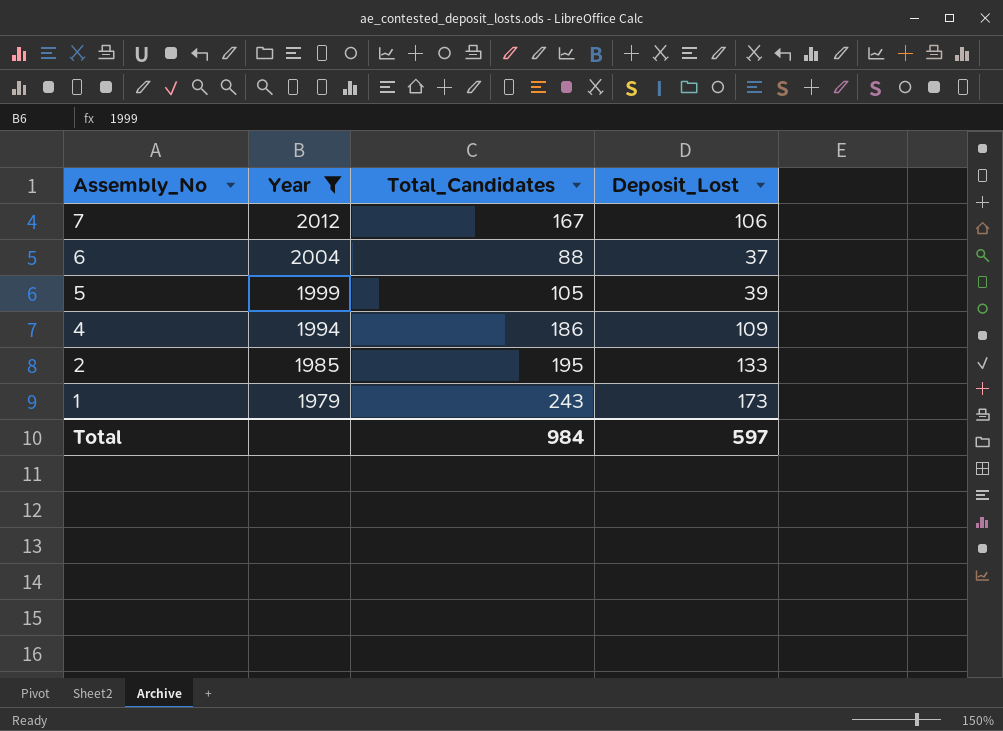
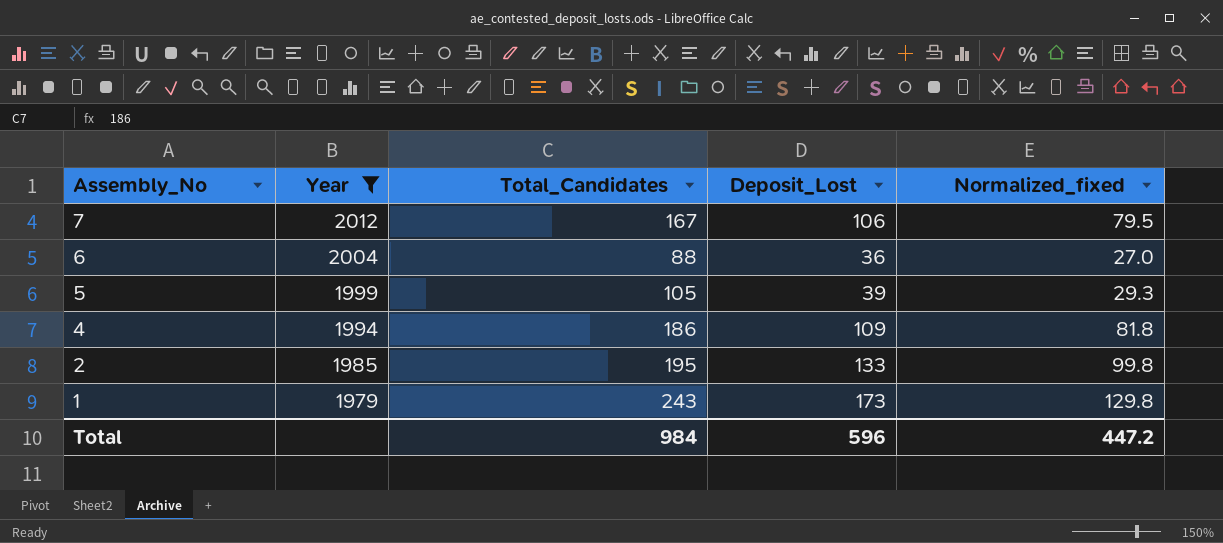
column Normalized_fixed | formula: none -> [Deposit_Lost] * 0.75
6 | Deposit_Lost: 37 -> 36
Total | Deposit_Lost: 597 -> 596

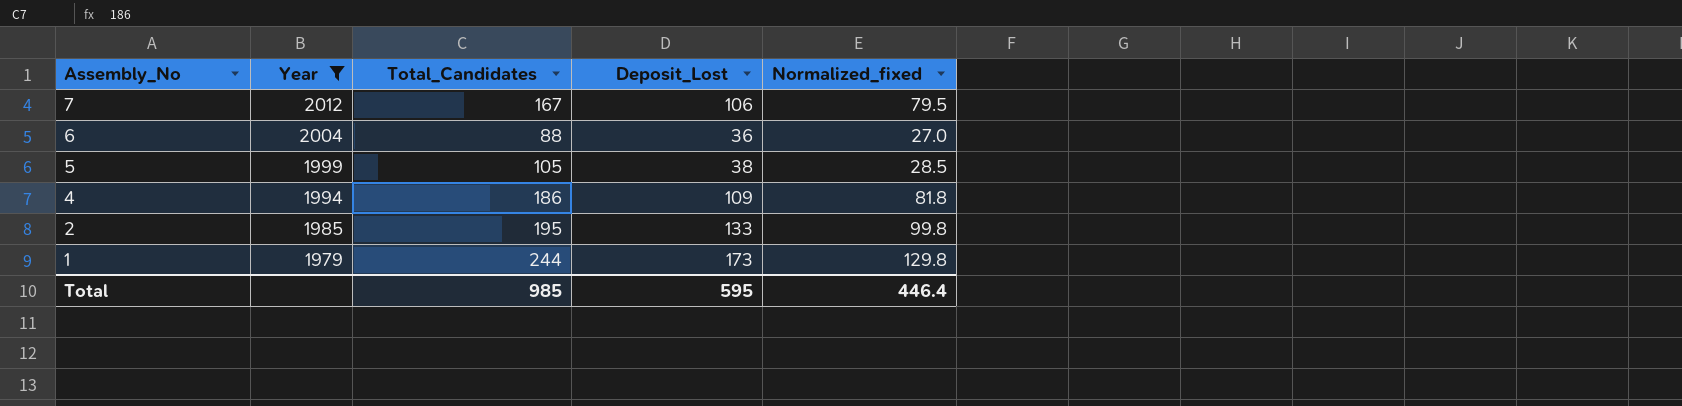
5 | Deposit_Lost: 39 -> 38
5 | Normalized_fixed: 29.3 -> 28.5
1 | Total_Candidates: 243 -> 244
Total | Total_Candidates: 984 -> 985
Total | Deposit_Lost: 596 -> 595
Total | Normalized_fixed: 447.2 -> 446.4

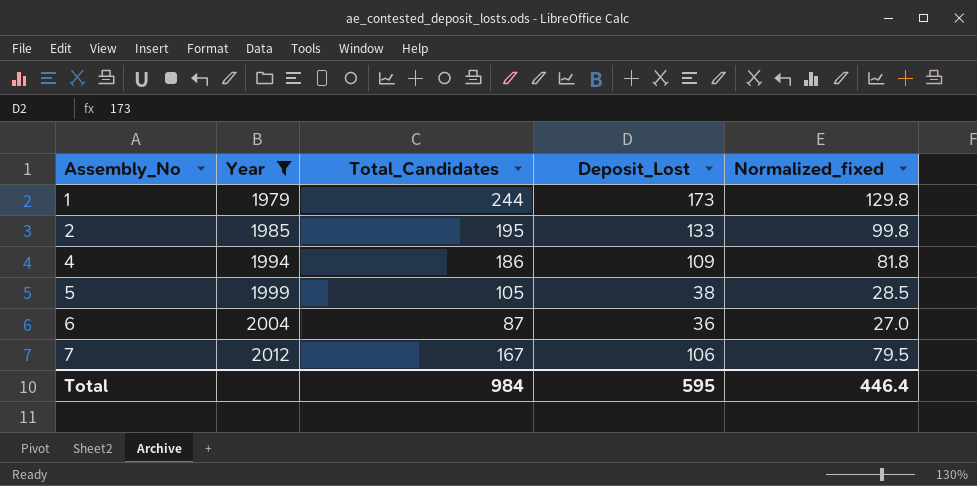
row order: Assembly_No descending -> Assembly_No ascending
6 | Total_Candidates: 88 -> 87
Total | Total_Candidates: 985 -> 984

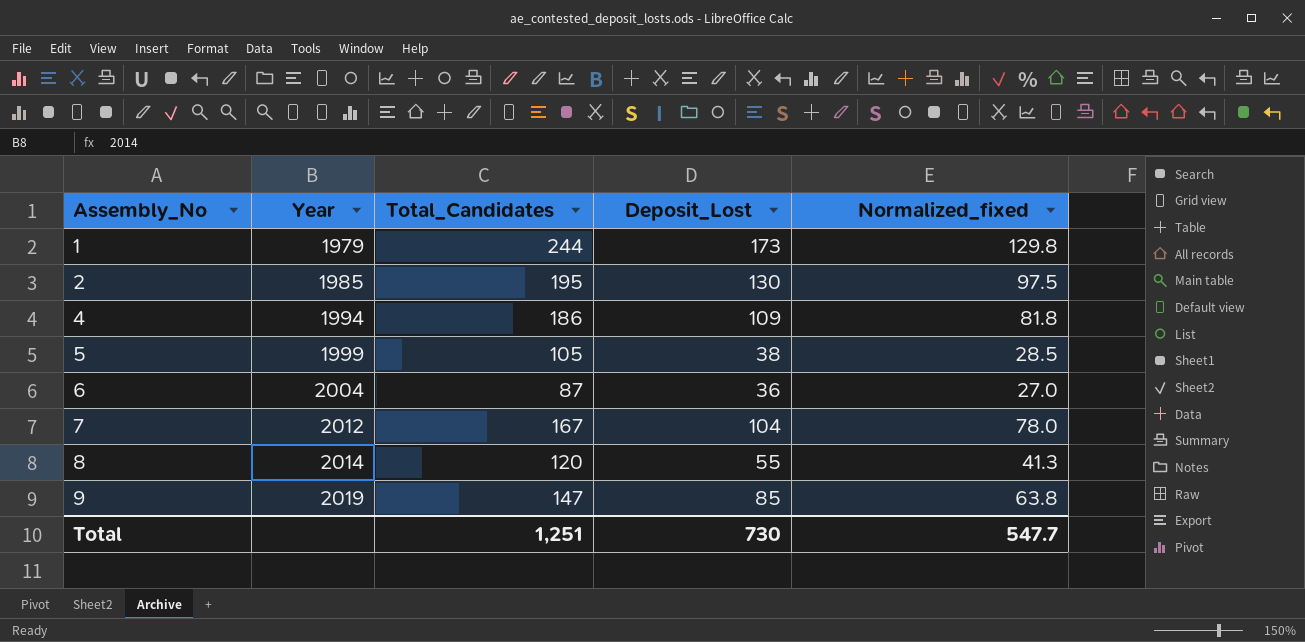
filter: Year <= 2012 -> none
2 | Deposit_Lost: 133 -> 130
2 | Normalized_fixed: 99.8 -> 97.5
7 | Deposit_Lost: 106 -> 104
7 | Normalized_fixed: 79.5 -> 78.0
Total | Total_Candidates: 984 -> 1,251
Total | Deposit_Lost: 595 -> 730
Total | Normalized_fixed: 446.4 -> 547.7

